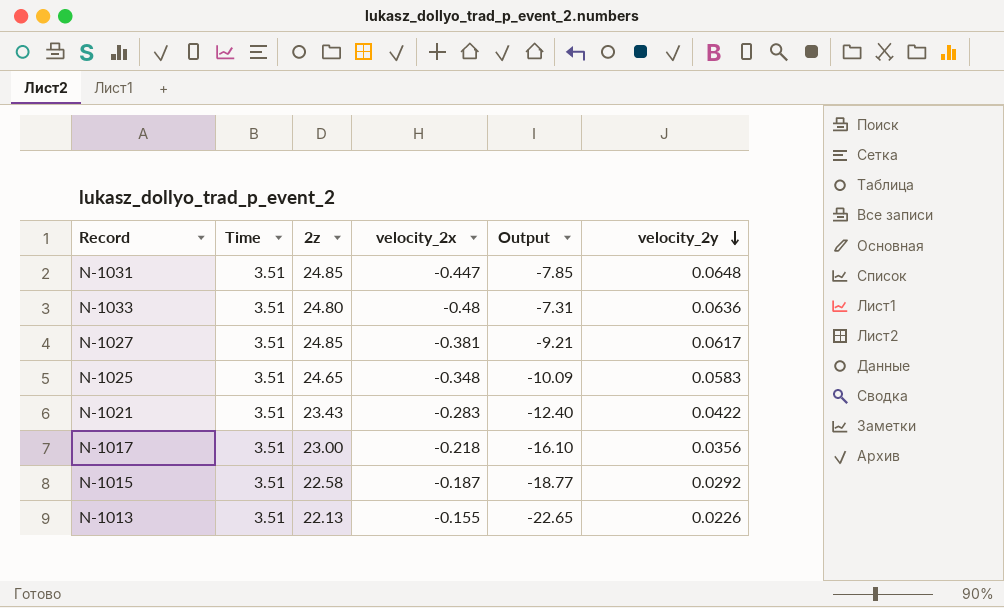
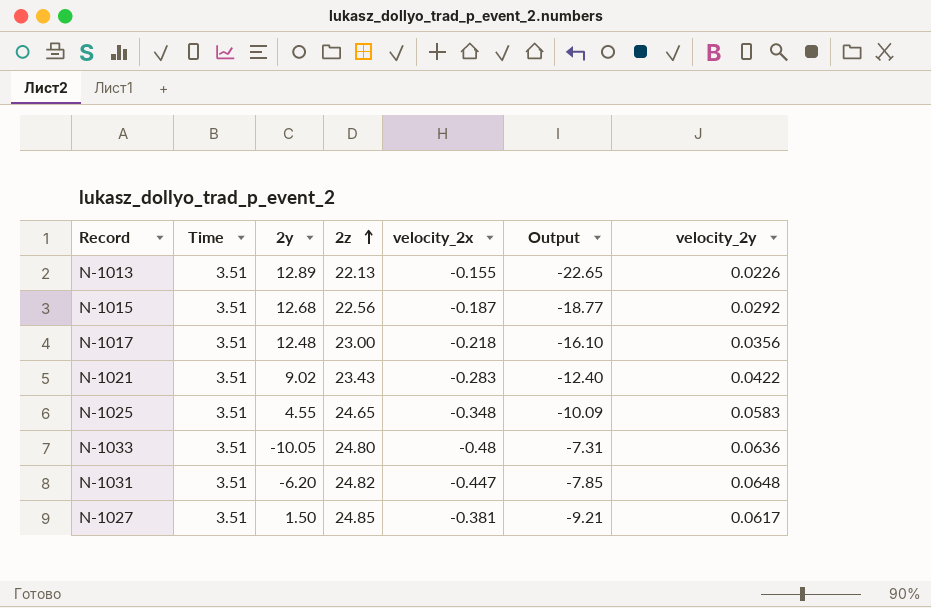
row order: velocity_2y descending -> 2z ascending
column 2y | position: none -> 3
N-1015 | 2z: 22.58 -> 22.56
N-1031 | 2z: 24.85 -> 24.82

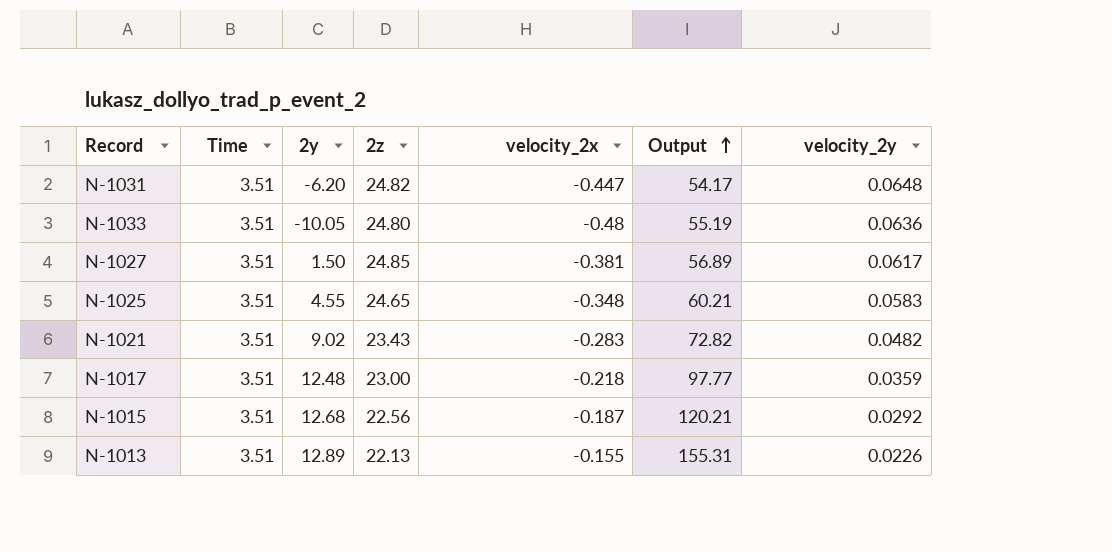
row order: 2z ascending -> Output ascending
column Output | formula: [Time] / [velocity_2x] -> [Time] / [velocity_2y]
N-1021 | velocity_2y: 0.0422 -> 0.0482
N-1017 | velocity_2y: 0.0356 -> 0.0359

